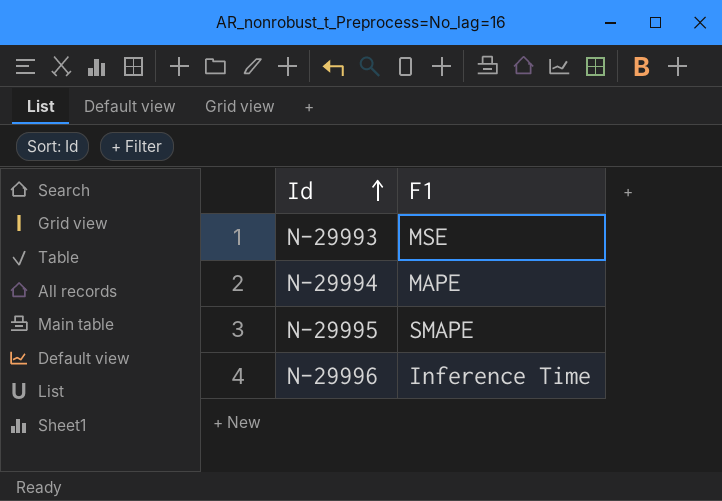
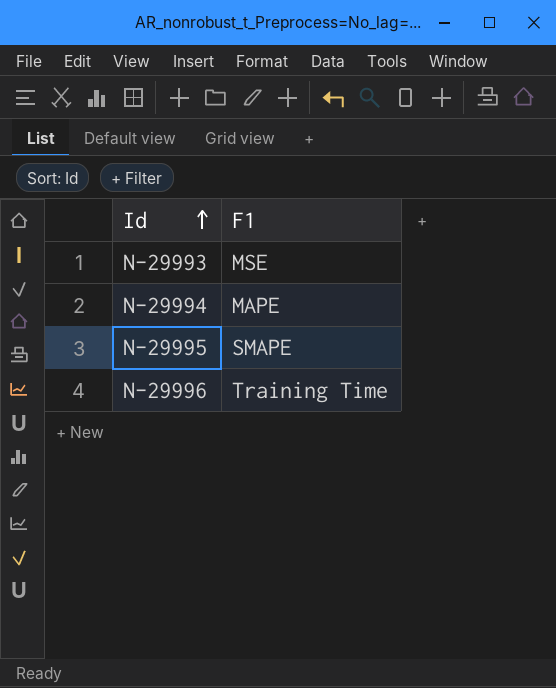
N-29996 | F1: Inference Time -> Training Time

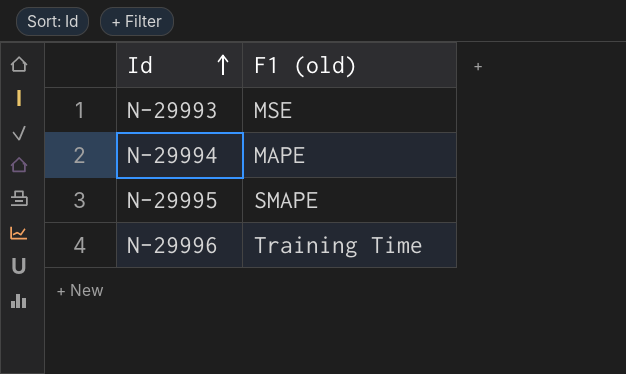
column name: F1 -> F1 (old)

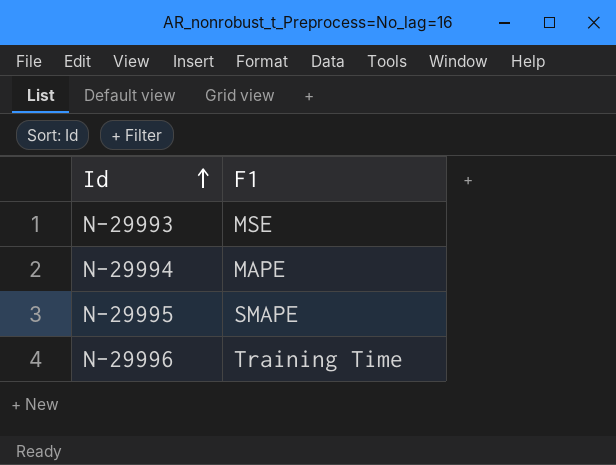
column name: F1 (old) -> F1

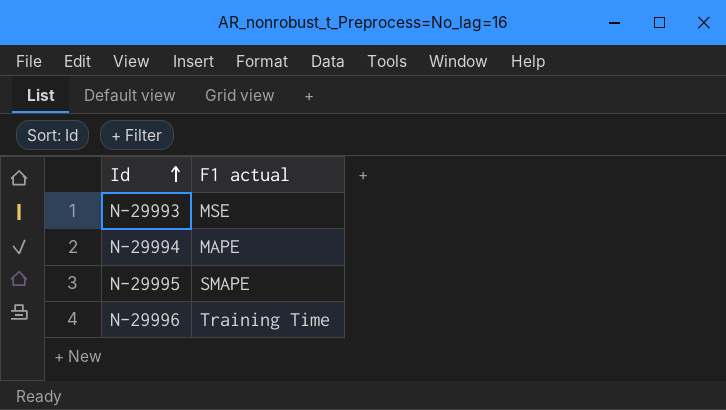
column name: F1 -> F1 actual

